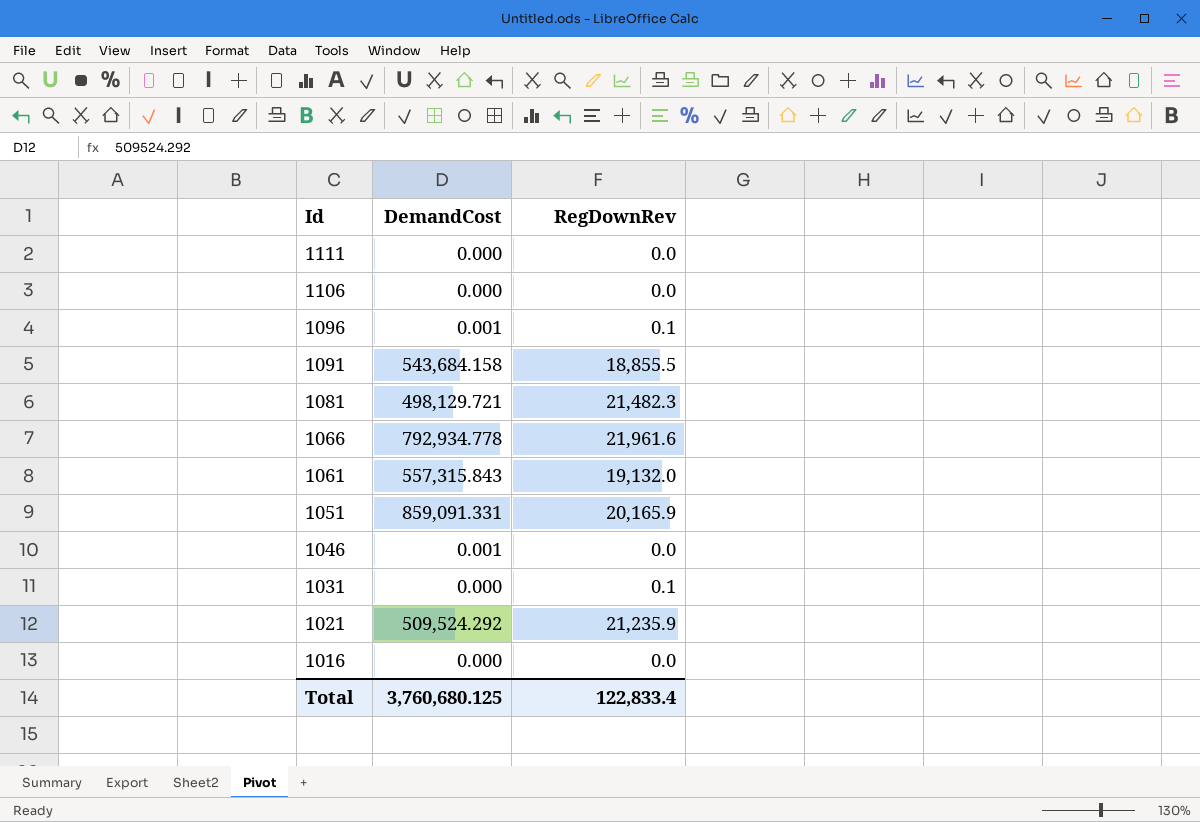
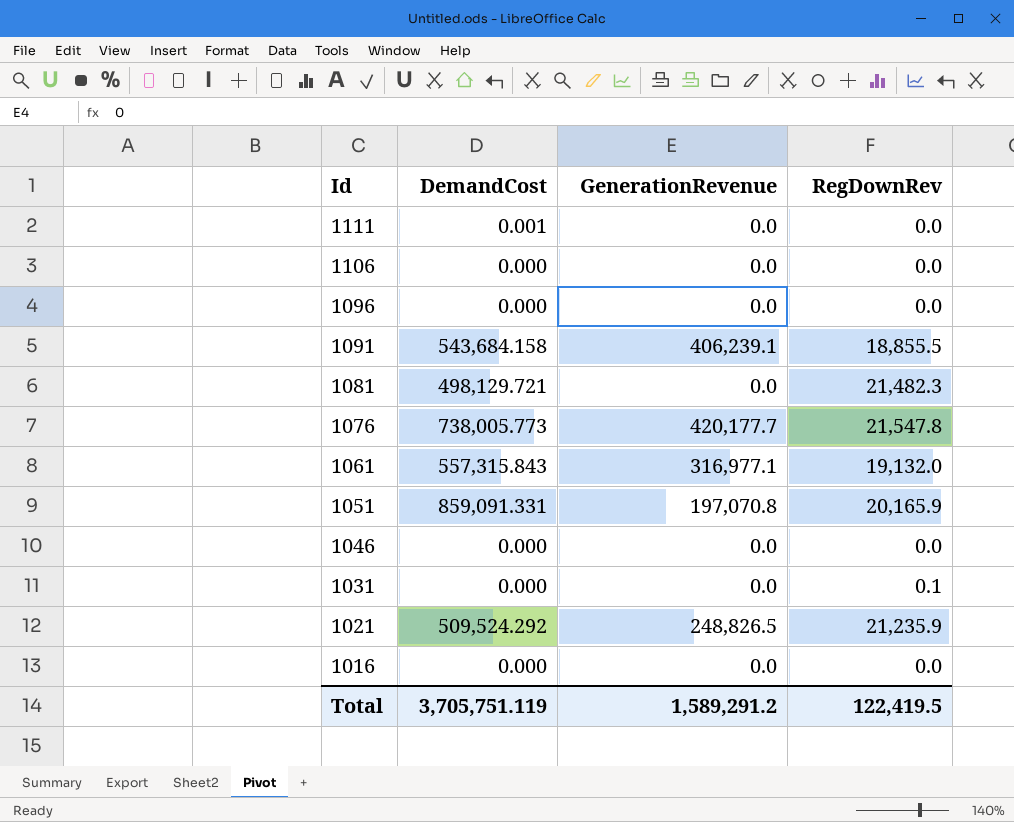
column GenerationRevenue | position: none -> 3
row 1066: 792,934.778 | 21,961.6 -> none
1111 | DemandCost: 0.000 -> 0.001
1096 | DemandCost: 0.001 -> 0.000
1096 | RegDownRev: 0.1 -> 0.0
row 1076: none -> 738,005.773 | 420,177.7 | 21,547.8
1046 | DemandCost: 0.001 -> 0.000
Total | DemandCost: 3,760,680.125 -> 3,705,751.119
Total | RegDownRev: 122,833.4 -> 122,419.5

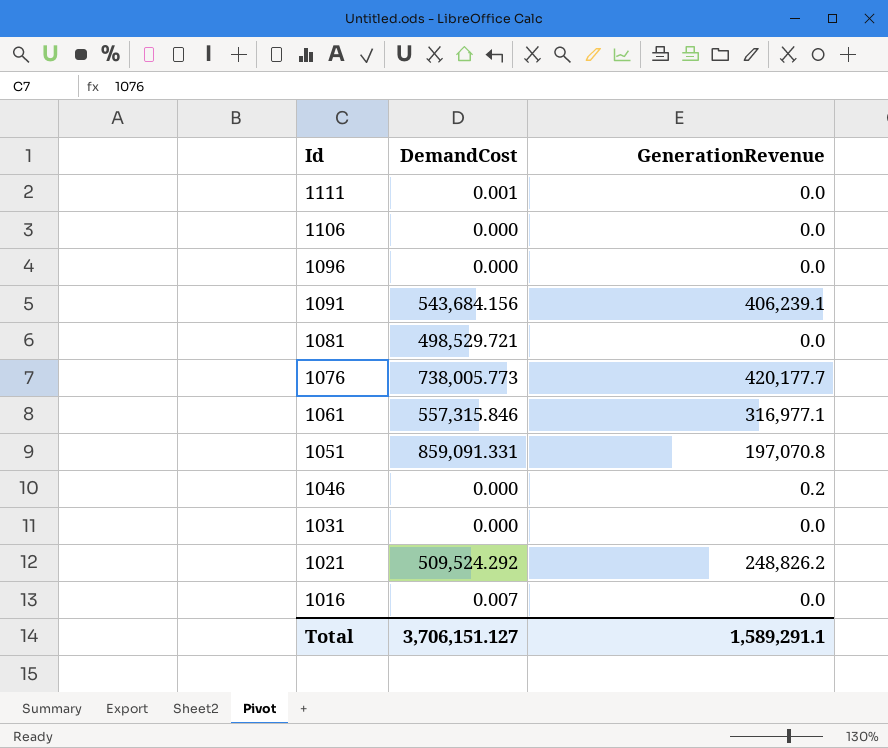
column RegDownRev | position: 4 -> none
1091 | DemandCost: 543,684.158 -> 543,684.156
1081 | DemandCost: 498,129.721 -> 498,529.721
1061 | DemandCost: 557,315.843 -> 557,315.846
1046 | GenerationRevenue: 0.0 -> 0.2
1021 | GenerationRevenue: 248,826.5 -> 248,826.2
1016 | DemandCost: 0.000 -> 0.007
Total | DemandCost: 3,705,751.119 -> 3,706,151.127
Total | GenerationRevenue: 1,589,291.2 -> 1,589,291.1

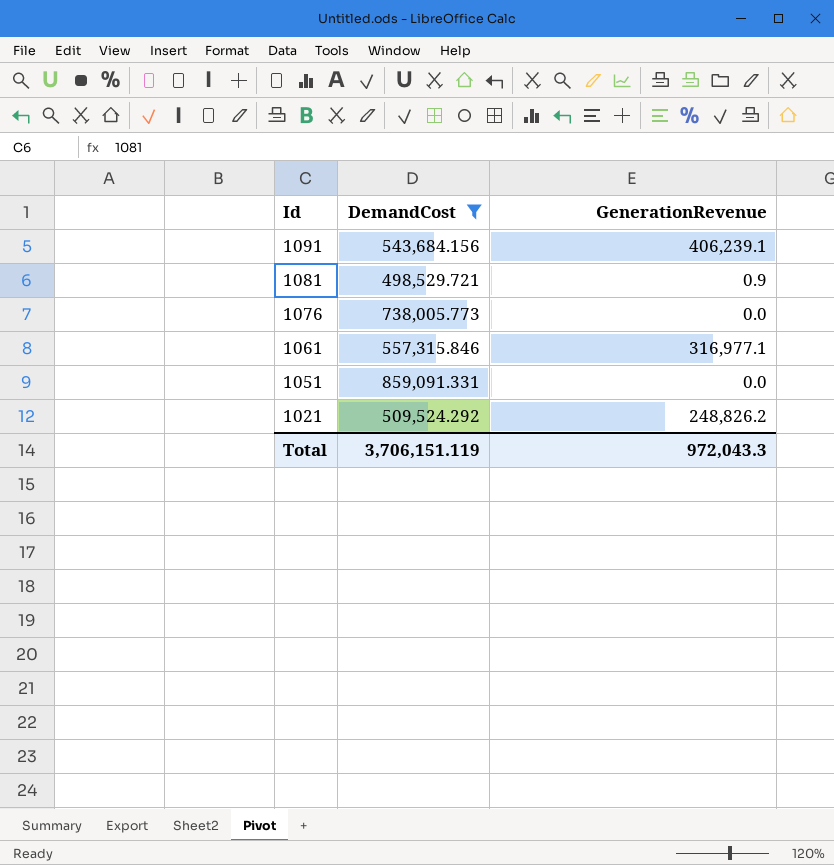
filter: none -> DemandCost >= 498,529.721
1081 | GenerationRevenue: 0.0 -> 0.9
1076 | GenerationRevenue: 420,177.7 -> 0.0
1051 | GenerationRevenue: 197,070.8 -> 0.0
Total | DemandCost: 3,706,151.127 -> 3,706,151.119
Total | GenerationRevenue: 1,589,291.1 -> 972,043.3

